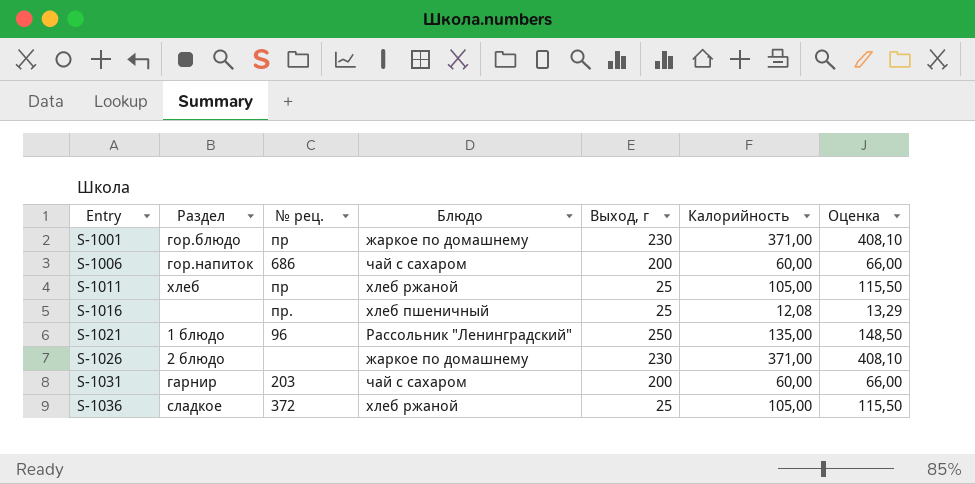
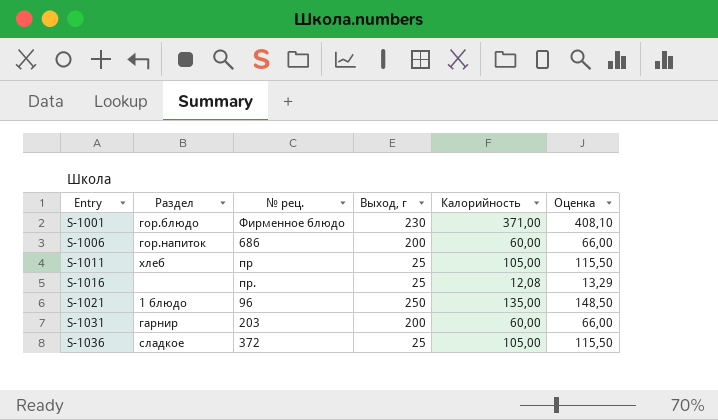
column Блюдо | position: 4 -> none
row S-1026: 2 блюдо | none | жаркое по домашнему | 230 | 371,00 | 408,10 -> none
S-1001 | № рец.: пр -> Фирменное блюдо

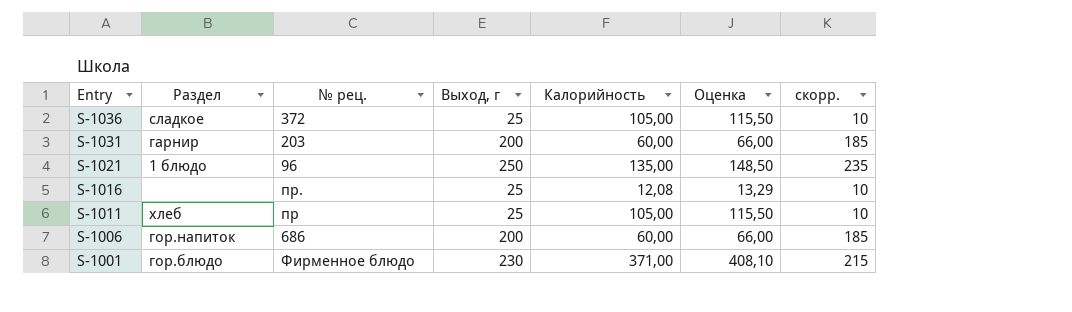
row order: Entry ascending -> Entry descending
column скорр. | formula: none -> [Выход, г] - 15

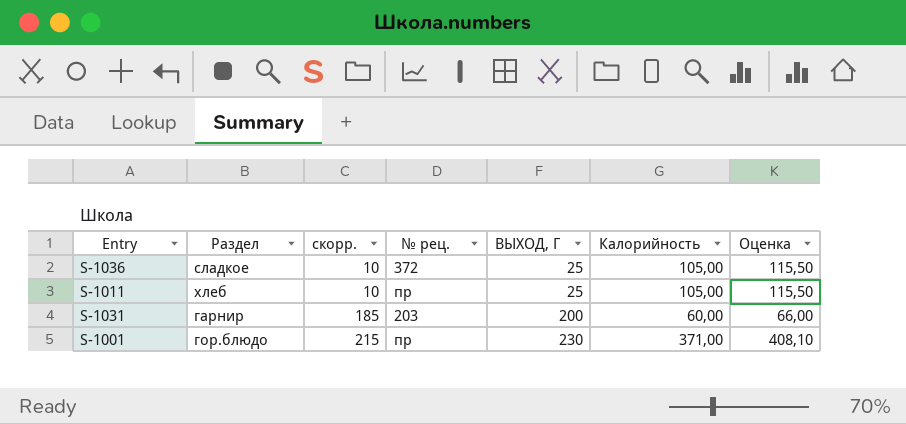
row order: Entry descending -> скорр. ascending
column скорр. | position: 7 -> 3
column name: Выход, г -> ВЫХОД, Г
row S-1021: 1 блюдо | 96 | 250 | 135,00 | 148,50 | 235 -> none
row S-1016: none | пр. | 25 | 12,08 | 13,29 | 10 -> none
row S-1006: гор.напиток | 686 | 200 | 60,00 | 66,00 | 185 -> none
S-1001 | № рец.: Фирменное блюдо -> пр

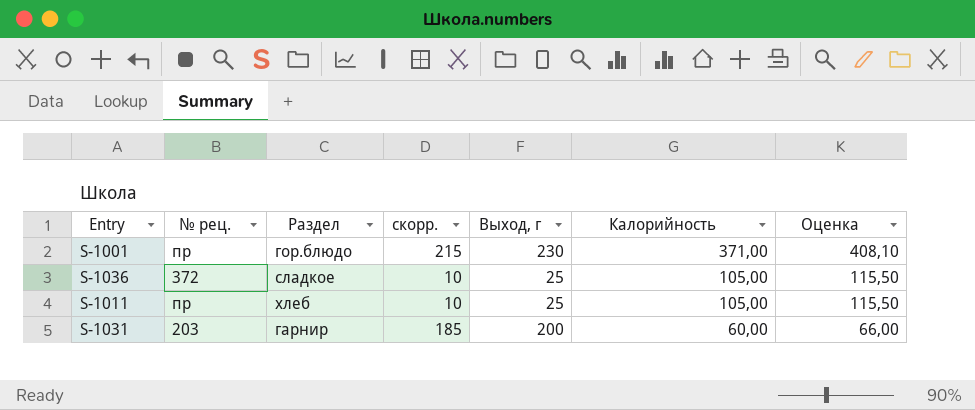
row order: скорр. ascending -> Калорийность descending
column № рец. | position: 4 -> 2
column name: ВЫХОД, Г -> Выход, г

